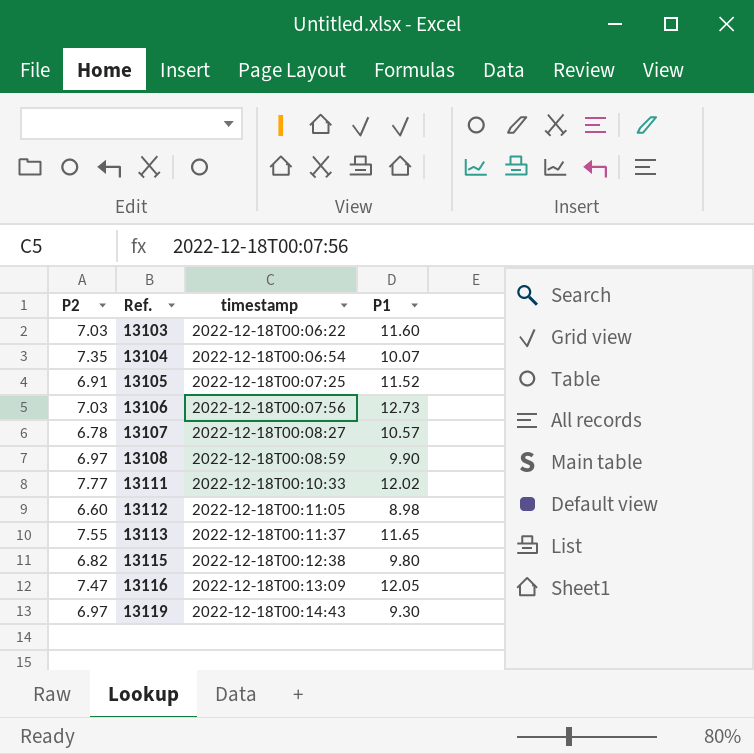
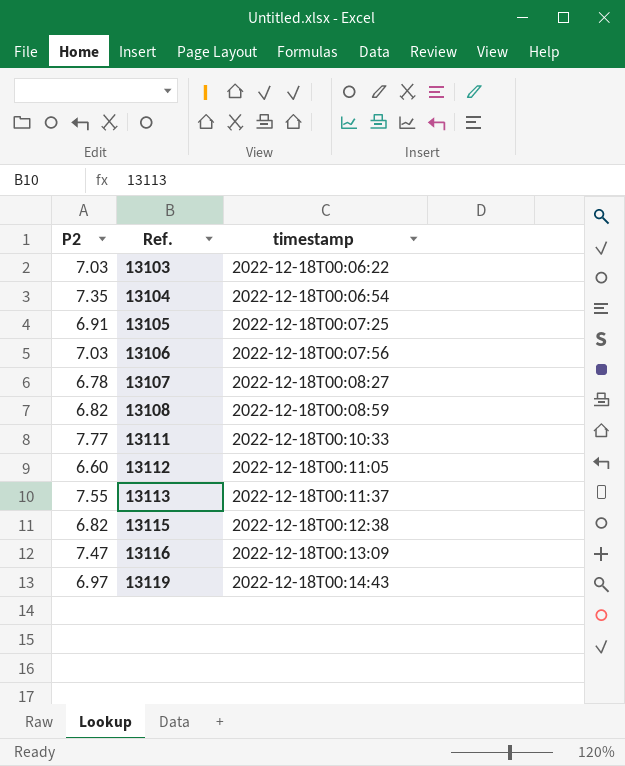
column P1 | position: 4 -> none
13108 | P2: 6.97 -> 6.82

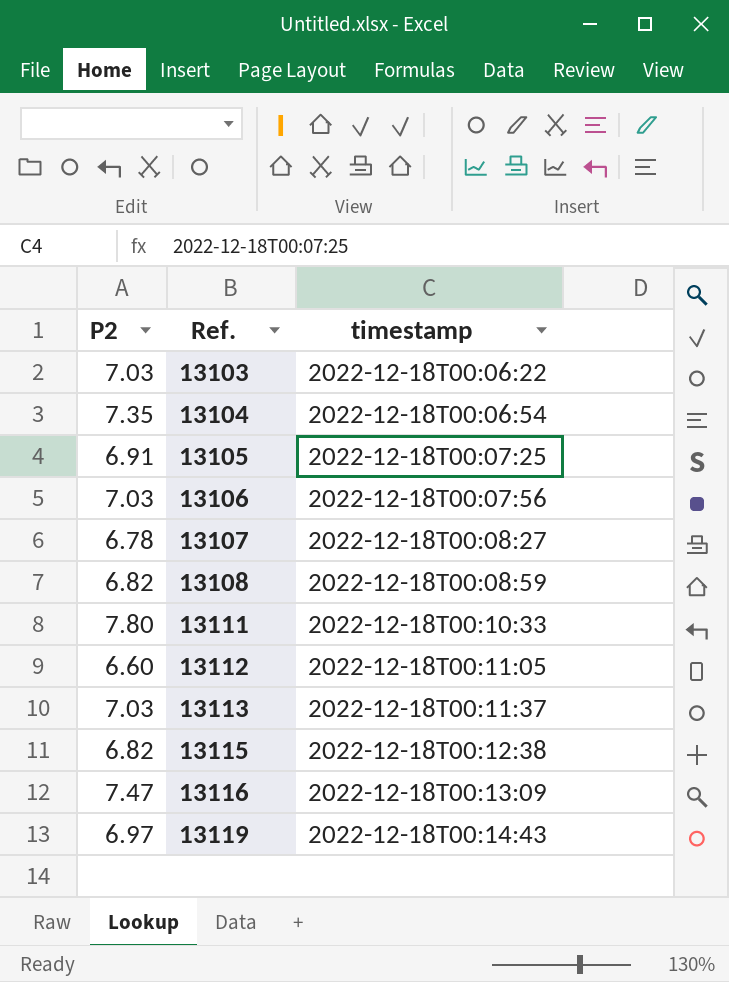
13111 | P2: 7.77 -> 7.80
13113 | P2: 7.55 -> 7.03

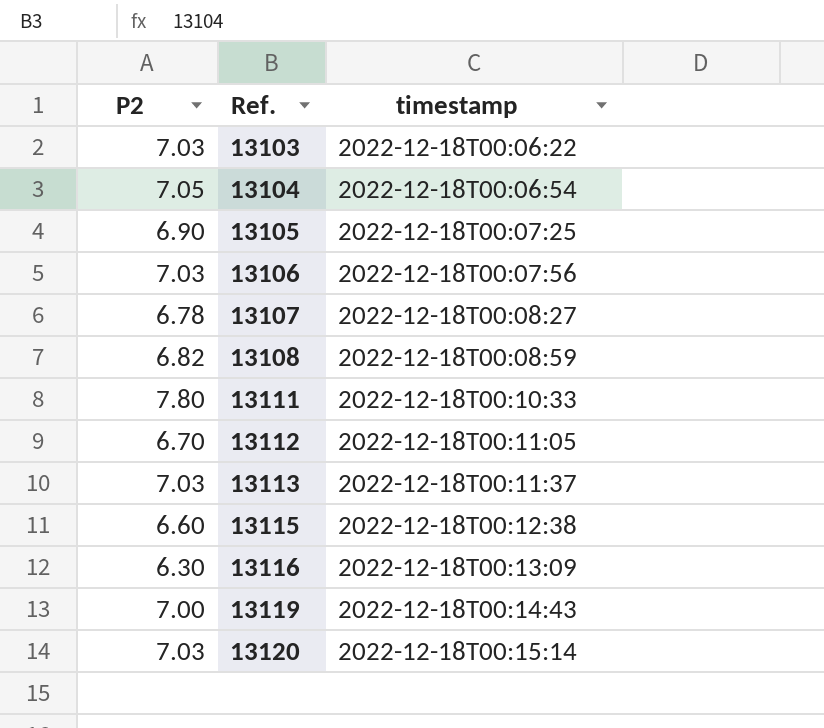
13104 | P2: 7.35 -> 7.05
13105 | P2: 6.91 -> 6.90
13112 | P2: 6.60 -> 6.70
13115 | P2: 6.82 -> 6.60
13116 | P2: 7.47 -> 6.30
13119 | P2: 6.97 -> 7.00
row 13120: none -> 7.03 | 2022-12-18T00:15:14

